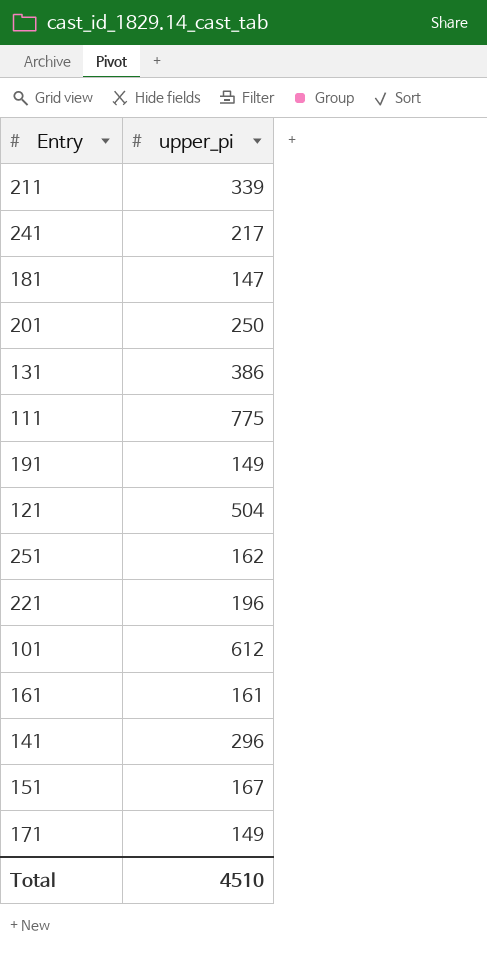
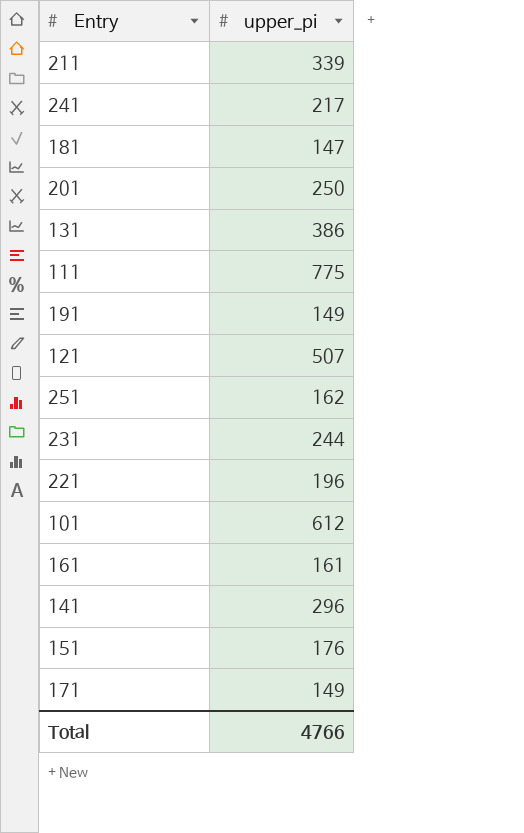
121 | upper_pi: 504 -> 507
row 231: none -> 244
151 | upper_pi: 167 -> 176
Total | upper_pi: 4510 -> 4766

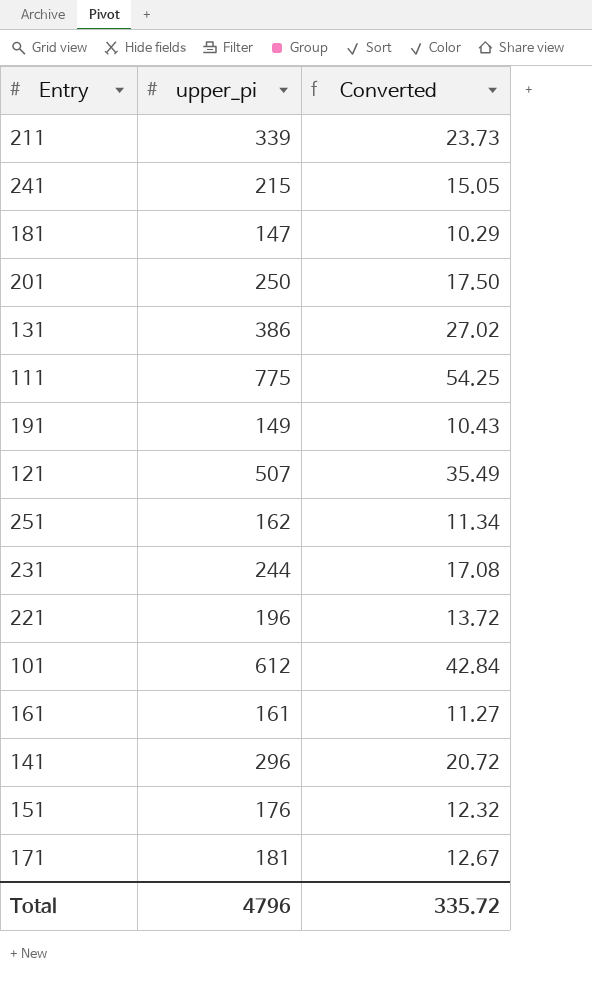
column Converted | formula: none -> [upper_pi] * 0.07
241 | upper_pi: 217 -> 215
171 | upper_pi: 149 -> 181
Total | upper_pi: 4766 -> 4796

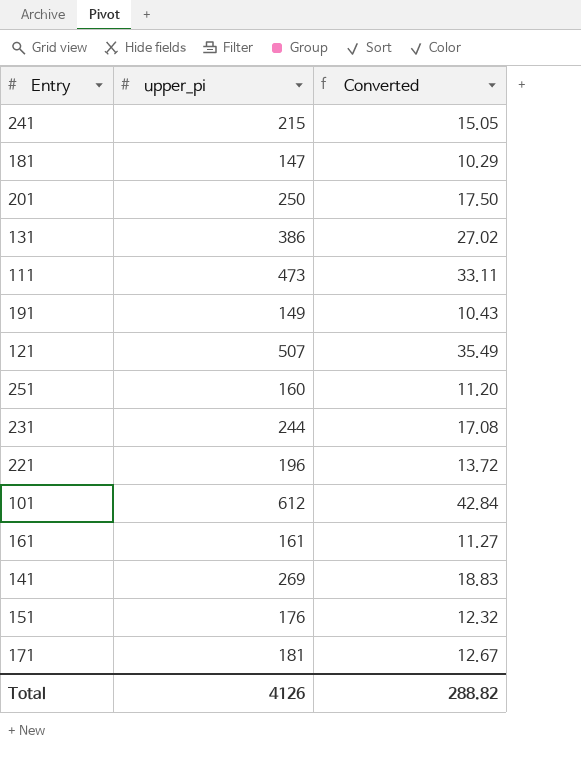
row 211: 339 | 23.73 -> none
111 | upper_pi: 775 -> 473
111 | Converted: 54.25 -> 33.11
251 | upper_pi: 162 -> 160
251 | Converted: 11.34 -> 11.20
141 | upper_pi: 296 -> 269
141 | Converted: 20.72 -> 18.83
Total | upper_pi: 4796 -> 4126
Total | Converted: 335.72 -> 288.82

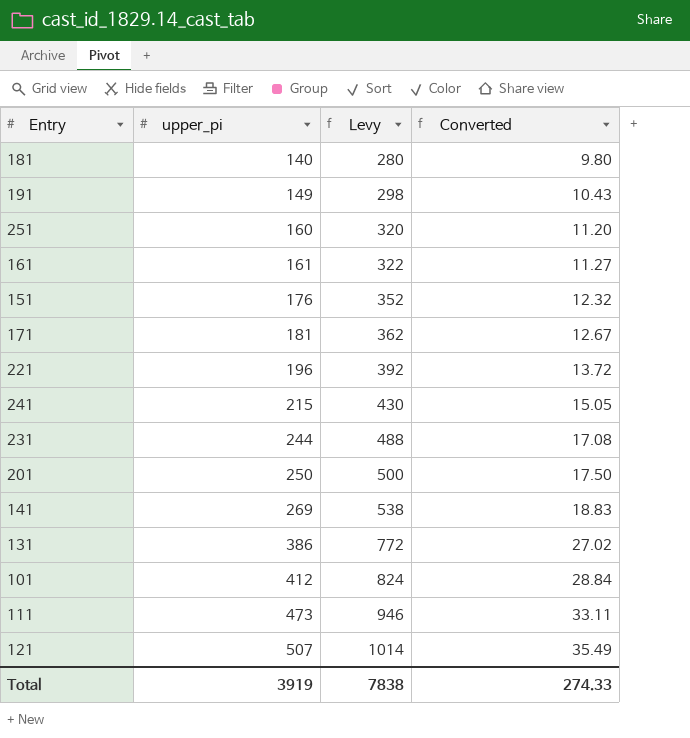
row order: none -> upper_pi ascending
column Levy | formula: none -> [upper_pi] * 2
181 | upper_pi: 147 -> 140
181 | Converted: 10.29 -> 9.80
101 | upper_pi: 612 -> 412
101 | Converted: 42.84 -> 28.84
Total | upper_pi: 4126 -> 3919
Total | Converted: 288.82 -> 274.33

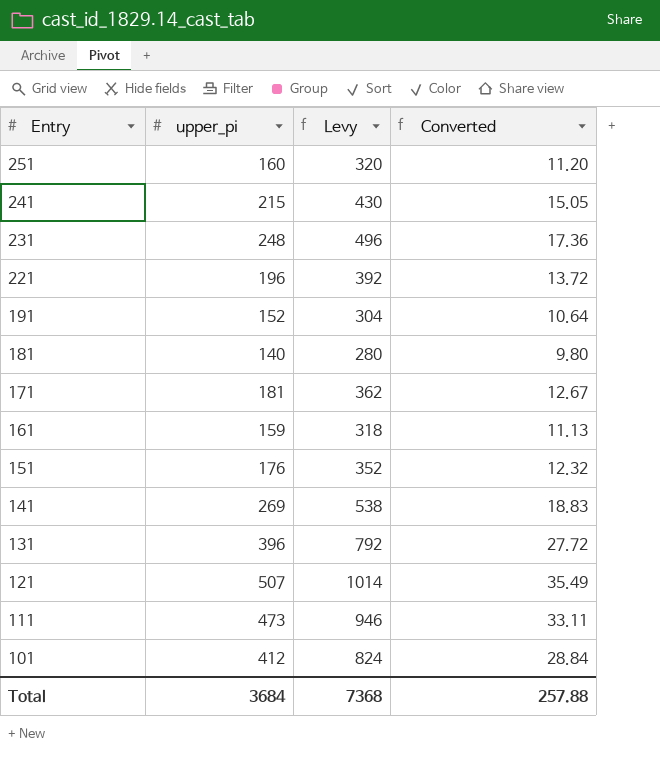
row order: upper_pi ascending -> Entry descending
row 201: 250 | 500 | 17.50 -> none
231 | upper_pi: 244 -> 248
231 | Levy: 488 -> 496
231 | Converted: 17.08 -> 17.36
191 | upper_pi: 149 -> 152
191 | Levy: 298 -> 304
191 | Converted: 10.43 -> 10.64
161 | upper_pi: 161 -> 159
161 | Levy: 322 -> 318
161 | Converted: 11.27 -> 11.13
131 | upper_pi: 386 -> 396
131 | Levy: 772 -> 792
131 | Converted: 27.02 -> 27.72
Total | upper_pi: 3919 -> 3684
Total | Levy: 7838 -> 7368
Total | Converted: 274.33 -> 257.88

